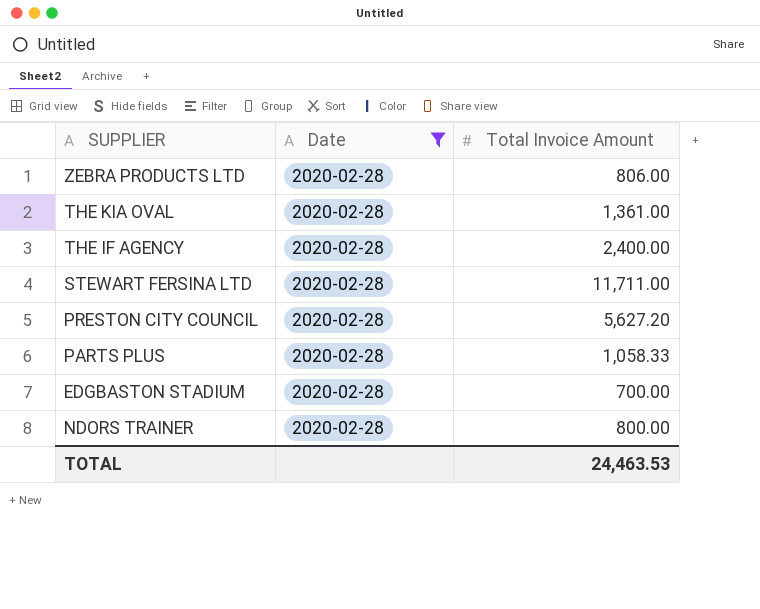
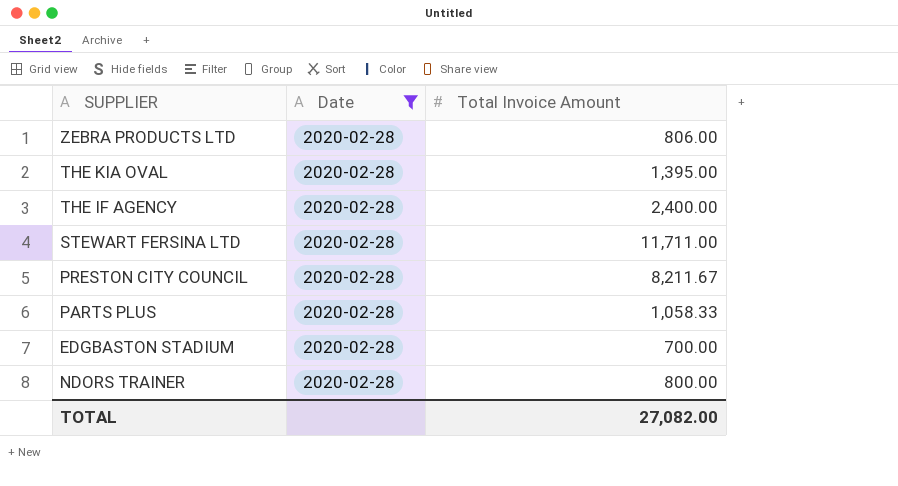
THE KIA OVAL | Total Invoice Amount: 1,361.00 -> 1,395.00
PRESTON CITY COUNCIL | Total Invoice Amount: 5,627.20 -> 8,211.67
TOTAL | Total Invoice Amount: 24,463.53 -> 27,082.00

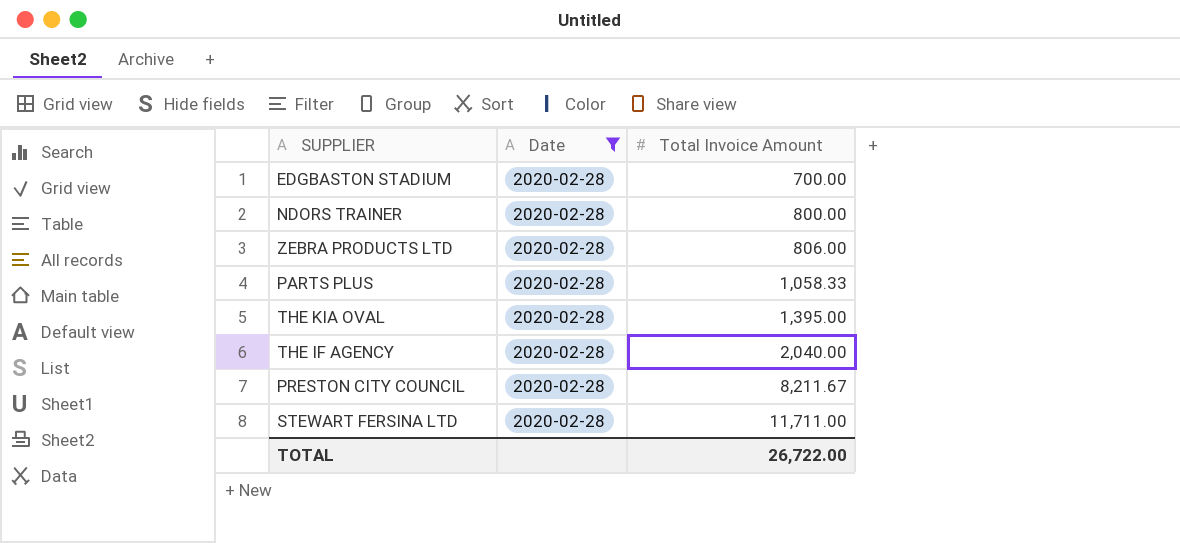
row order: none -> Total Invoice Amount ascending
THE IF AGENCY | Total Invoice Amount: 2,400.00 -> 2,040.00
TOTAL | Total Invoice Amount: 27,082.00 -> 26,722.00

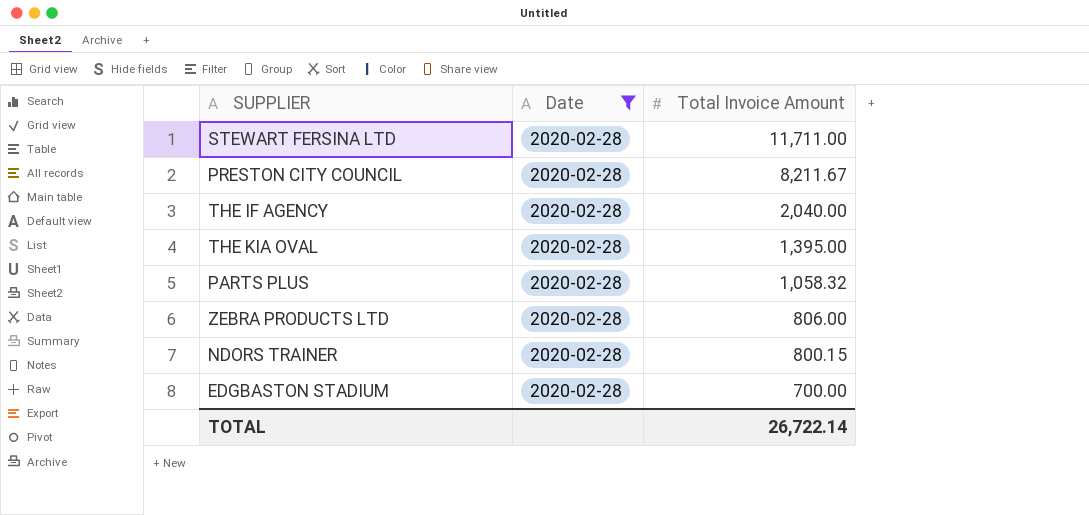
row order: Total Invoice Amount ascending -> Total Invoice Amount descending
PARTS PLUS | Total Invoice Amount: 1,058.33 -> 1,058.32
NDORS TRAINER | Total Invoice Amount: 800.00 -> 800.15
TOTAL | Total Invoice Amount: 26,722.00 -> 26,722.14

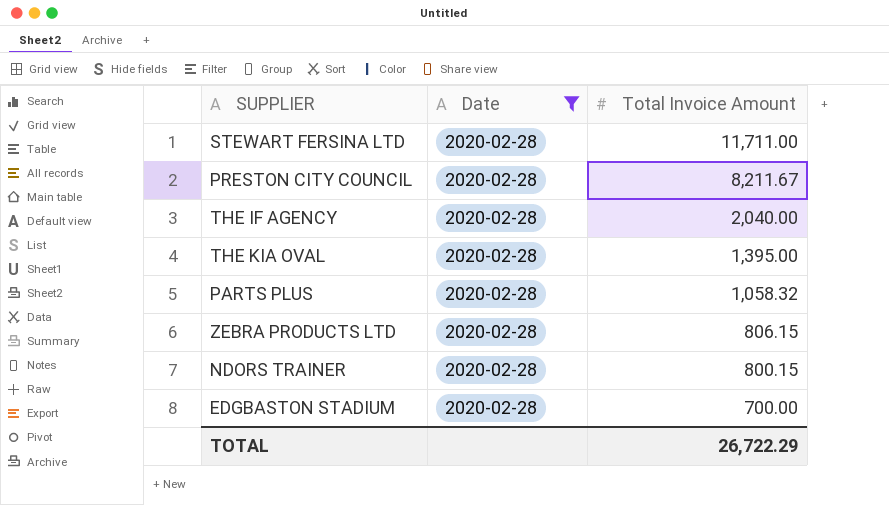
ZEBRA PRODUCTS LTD | Total Invoice Amount: 806.00 -> 806.15
TOTAL | Total Invoice Amount: 26,722.14 -> 26,722.29

